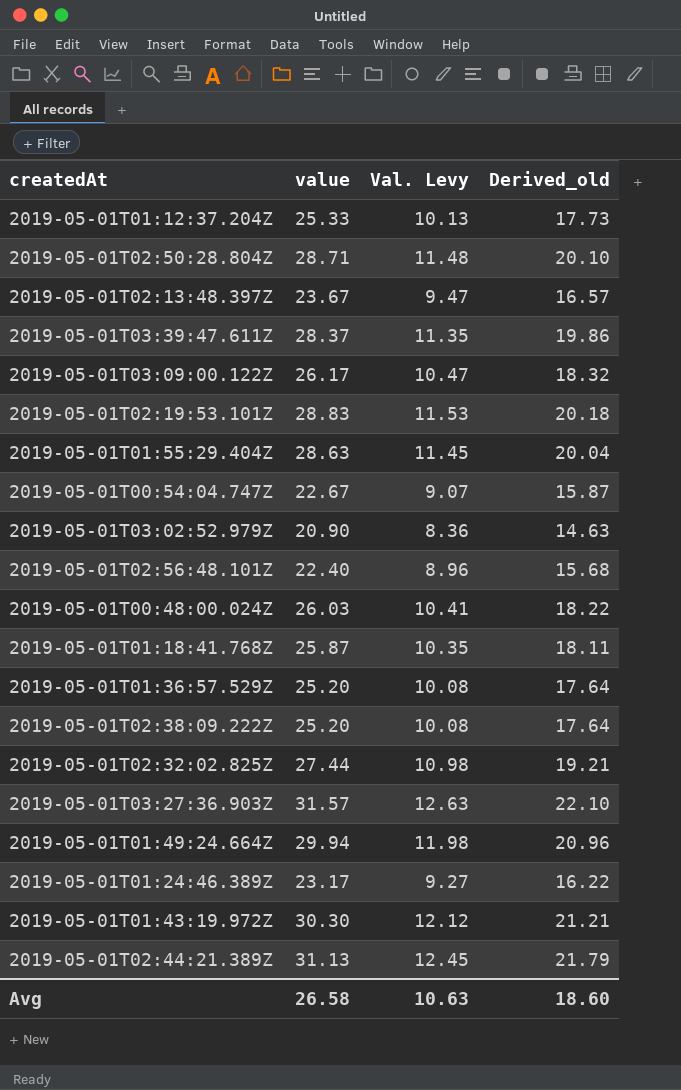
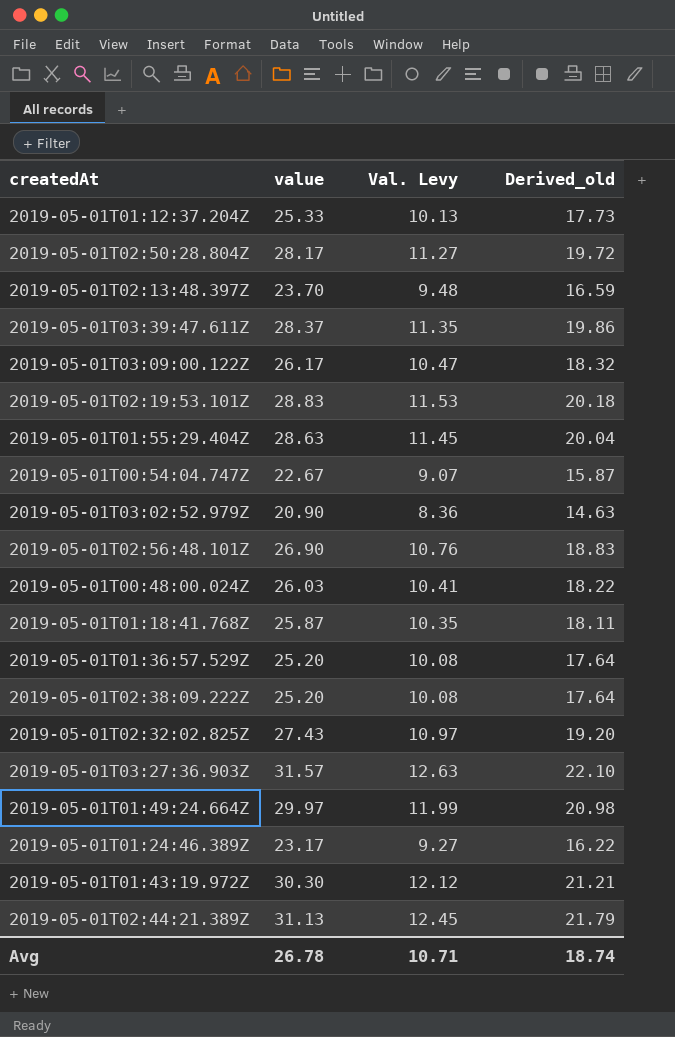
2019-05-01T02:50:28.804Z | value: 28.71 -> 28.17
2019-05-01T02:50:28.804Z | Val. Levy: 11.48 -> 11.27
2019-05-01T02:50:28.804Z | Derived_old: 20.10 -> 19.72
2019-05-01T02:13:48.397Z | value: 23.67 -> 23.70
2019-05-01T02:13:48.397Z | Val. Levy: 9.47 -> 9.48
2019-05-01T02:13:48.397Z | Derived_old: 16.57 -> 16.59
2019-05-01T02:56:48.101Z | value: 22.40 -> 26.90
2019-05-01T02:56:48.101Z | Val. Levy: 8.96 -> 10.76
2019-05-01T02:56:48.101Z | Derived_old: 15.68 -> 18.83
2019-05-01T02:32:02.825Z | value: 27.44 -> 27.43
2019-05-01T02:32:02.825Z | Val. Levy: 10.98 -> 10.97
2019-05-01T02:32:02.825Z | Derived_old: 19.21 -> 19.20
2019-05-01T01:49:24.664Z | value: 29.94 -> 29.97
2019-05-01T01:49:24.664Z | Val. Levy: 11.98 -> 11.99
2019-05-01T01:49:24.664Z | Derived_old: 20.96 -> 20.98
Avg | value: 26.58 -> 26.78
Avg | Val. Levy: 10.63 -> 10.71
Avg | Derived_old: 18.60 -> 18.74

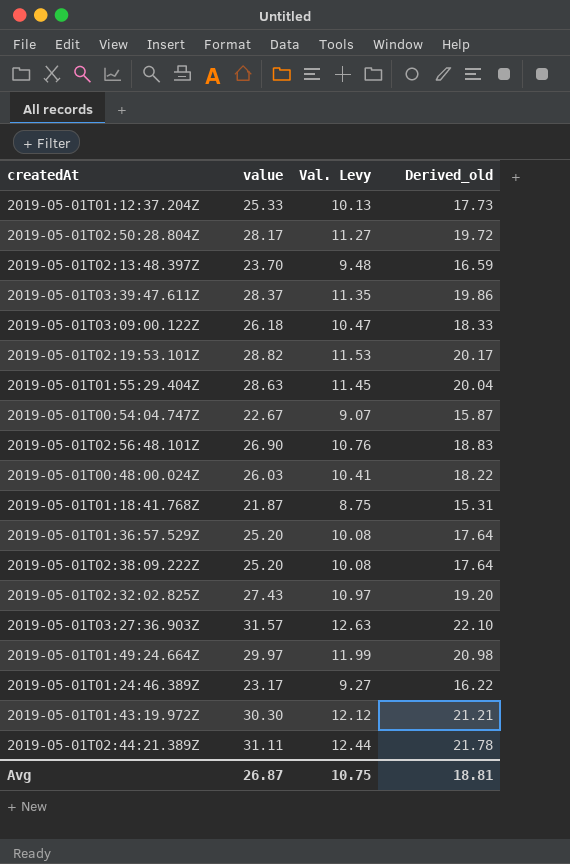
row 2019-05-01T03:02:52.979Z: 20.90 | 8.36 | 14.63 -> none
2019-05-01T03:09:00.122Z | value: 26.17 -> 26.18
2019-05-01T03:09:00.122Z | Derived_old: 18.32 -> 18.33
2019-05-01T02:19:53.101Z | value: 28.83 -> 28.82
2019-05-01T02:19:53.101Z | Derived_old: 20.18 -> 20.17
2019-05-01T01:18:41.768Z | value: 25.87 -> 21.87
2019-05-01T01:18:41.768Z | Val. Levy: 10.35 -> 8.75
2019-05-01T01:18:41.768Z | Derived_old: 18.11 -> 15.31
2019-05-01T02:44:21.389Z | value: 31.13 -> 31.11
2019-05-01T02:44:21.389Z | Val. Levy: 12.45 -> 12.44
2019-05-01T02:44:21.389Z | Derived_old: 21.79 -> 21.78
Avg | value: 26.78 -> 26.87
Avg | Val. Levy: 10.71 -> 10.75
Avg | Derived_old: 18.74 -> 18.81

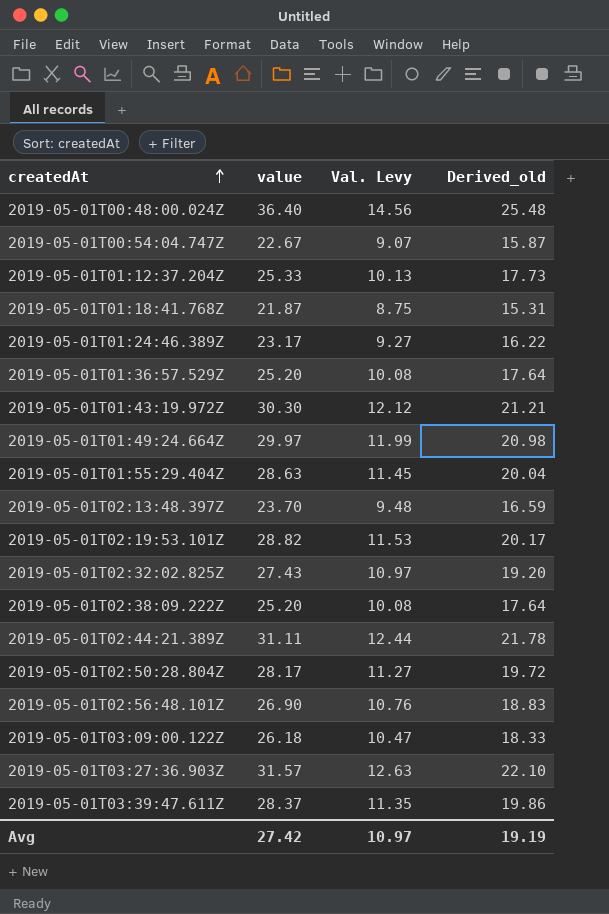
row order: none -> createdAt ascending
2019-05-01T00:48:00.024Z | value: 26.03 -> 36.40
2019-05-01T00:48:00.024Z | Val. Levy: 10.41 -> 14.56
2019-05-01T00:48:00.024Z | Derived_old: 18.22 -> 25.48
Avg | value: 26.87 -> 27.42
Avg | Val. Levy: 10.75 -> 10.97
Avg | Derived_old: 18.81 -> 19.19

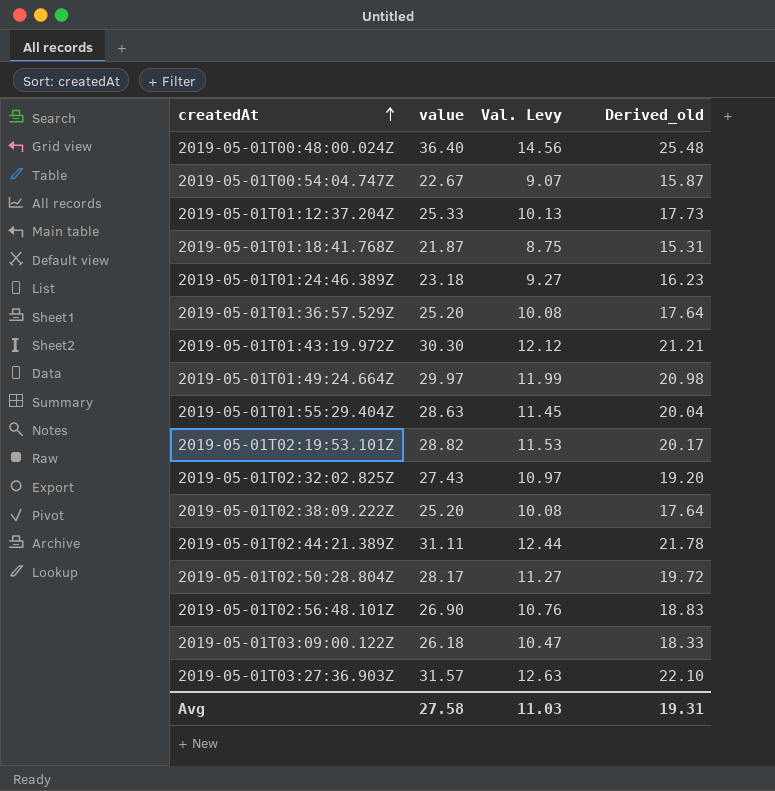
row 2019-05-01T02:13:48.397Z: 23.70 | 9.48 | 16.59 -> none
row 2019-05-01T03:39:47.611Z: 28.37 | 11.35 | 19.86 -> none
2019-05-01T01:24:46.389Z | value: 23.17 -> 23.18
2019-05-01T01:24:46.389Z | Derived_old: 16.22 -> 16.23
Avg | value: 27.42 -> 27.58
Avg | Val. Levy: 10.97 -> 11.03
Avg | Derived_old: 19.19 -> 19.31

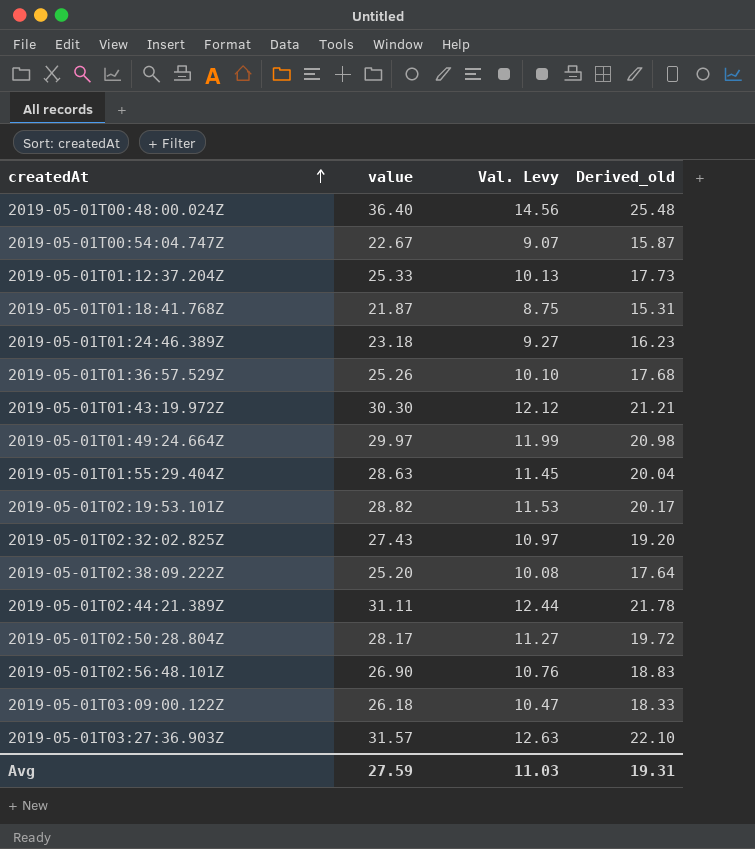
2019-05-01T01:36:57.529Z | value: 25.20 -> 25.26
2019-05-01T01:36:57.529Z | Val. Levy: 10.08 -> 10.10
2019-05-01T01:36:57.529Z | Derived_old: 17.64 -> 17.68
Avg | value: 27.58 -> 27.59

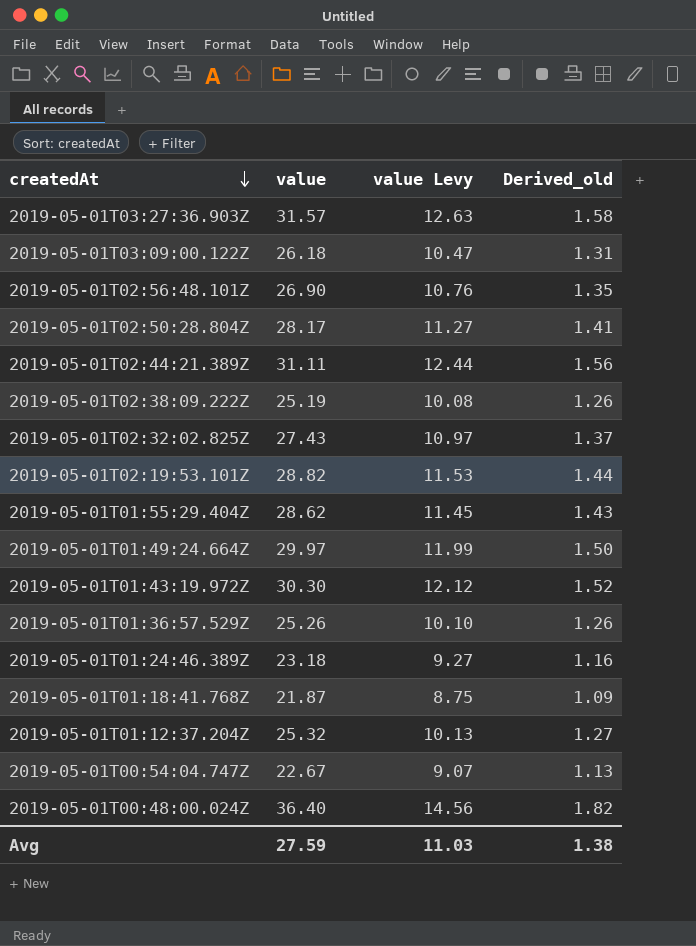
row order: createdAt ascending -> createdAt descending
column name: Val. Levy -> value Levy
column Derived_old | formula: [value] * 0.7 -> [value] * 0.05
2019-05-01T02:38:09.222Z | value: 25.20 -> 25.19
2019-05-01T01:55:29.404Z | value: 28.63 -> 28.62
2019-05-01T01:12:37.204Z | value: 25.33 -> 25.32
Avg | Derived_old: 19.31 -> 1.38

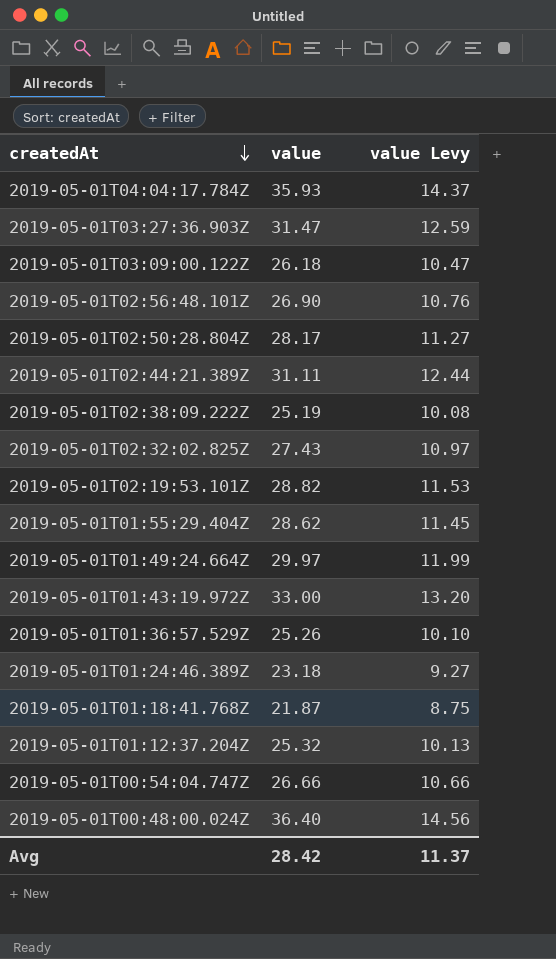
column Derived_old | formula: [value] * 0.05 -> none
row 2019-05-01T04:04:17.784Z: none -> 35.93 | 14.37
2019-05-01T03:27:36.903Z | value: 31.57 -> 31.47
2019-05-01T03:27:36.903Z | value Levy: 12.63 -> 12.59
2019-05-01T01:43:19.972Z | value: 30.30 -> 33.00
2019-05-01T01:43:19.972Z | value Levy: 12.12 -> 13.20
2019-05-01T00:54:04.747Z | value: 22.67 -> 26.66
2019-05-01T00:54:04.747Z | value Levy: 9.07 -> 10.66
Avg | value: 27.59 -> 28.42
Avg | value Levy: 11.03 -> 11.37

